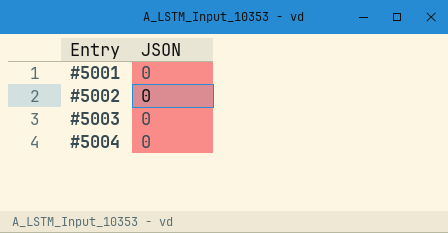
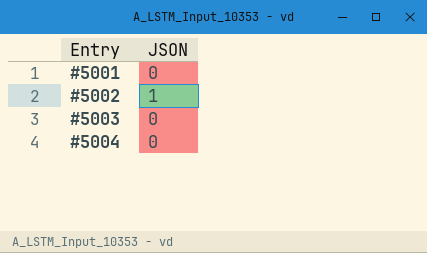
#5002 | JSON: 0 -> 1

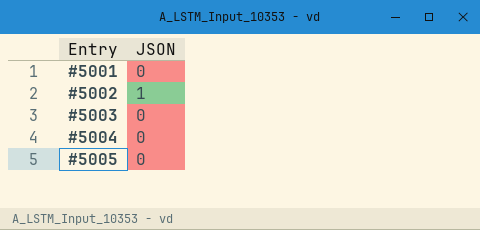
row #5005: none -> 0

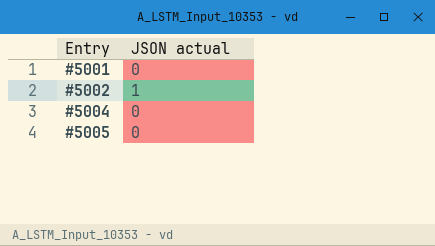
column name: JSON -> JSON actual
row #5003: 0 -> none

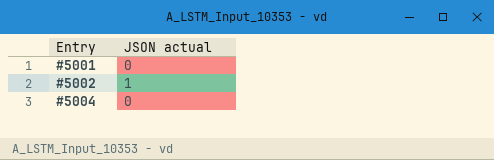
row #5005: 0 -> none

